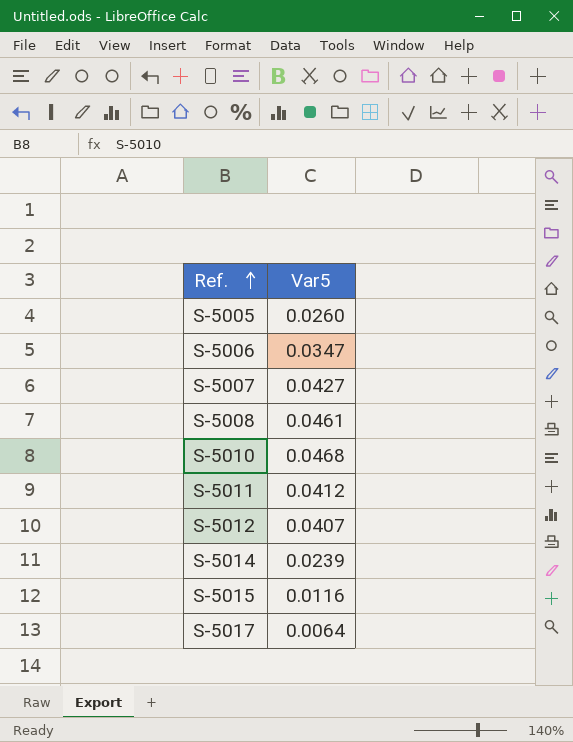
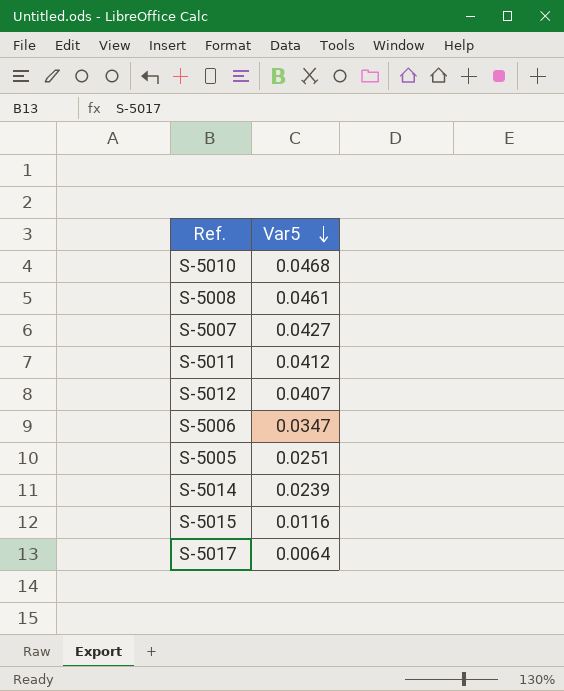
row order: Ref. ascending -> Var5 descending
S-5005 | Var5: 0.0260 -> 0.0251

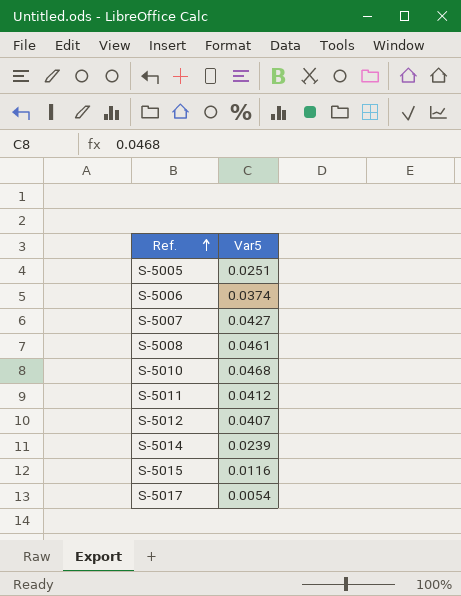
row order: Var5 descending -> Ref. ascending
S-5006 | Var5: 0.0347 -> 0.0374
S-5017 | Var5: 0.0064 -> 0.0054

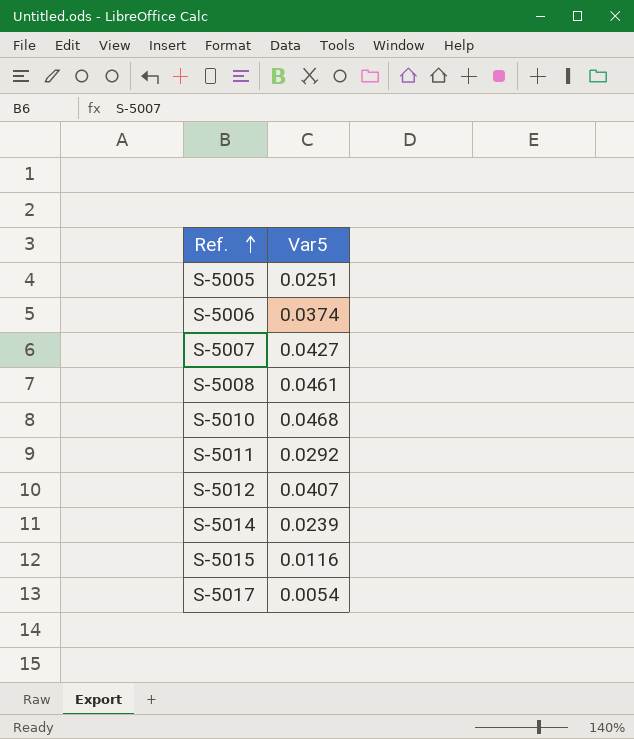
S-5011 | Var5: 0.0412 -> 0.0292

